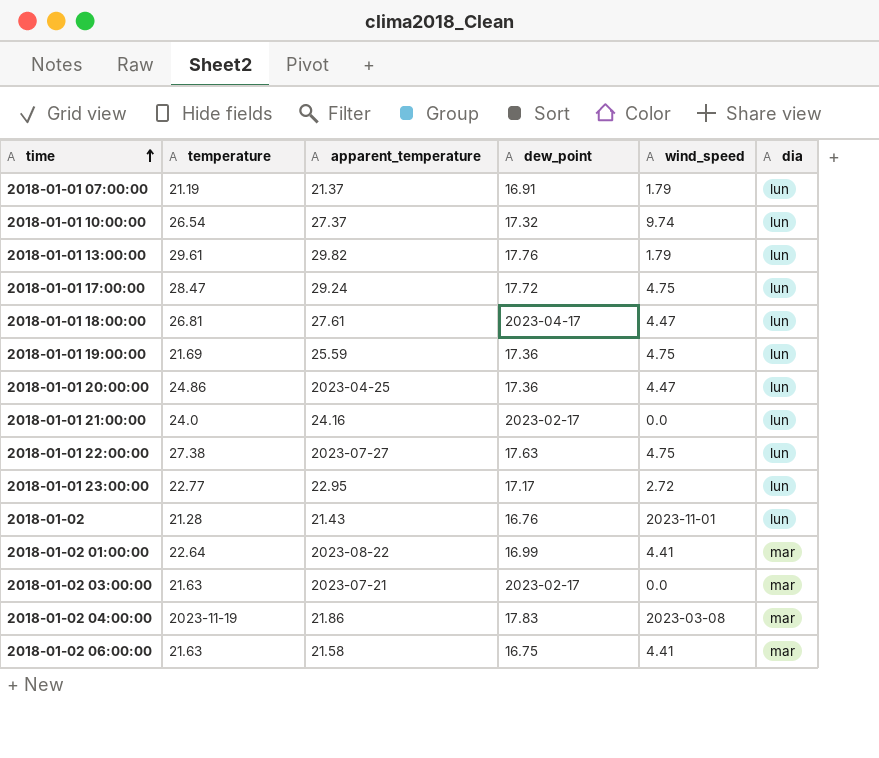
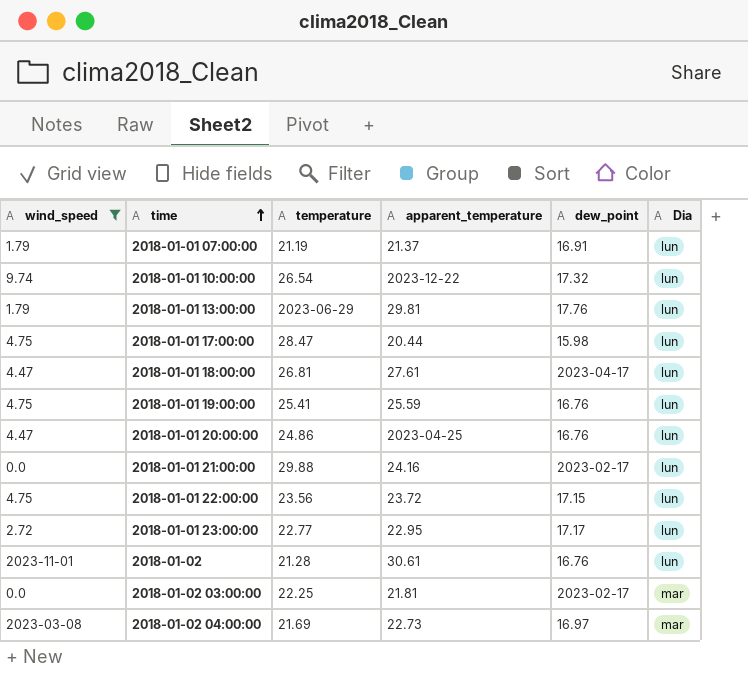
filter: none -> wind_speed != 4.41
column wind_speed | position: 5 -> 1
column name: dia -> Dia
2018-01-01 10:00:00 | apparent_temperature: 27.37 -> 2023-12-22
2018-01-01 13:00:00 | temperature: 29.61 -> 2023-06-29
2018-01-01 13:00:00 | apparent_temperature: 29.82 -> 29.81
2018-01-01 17:00:00 | apparent_temperature: 29.24 -> 20.44
2018-01-01 17:00:00 | dew_point: 17.72 -> 15.98
2018-01-01 19:00:00 | temperature: 21.69 -> 25.41
2018-01-01 19:00:00 | dew_point: 17.36 -> 16.76
2018-01-01 20:00:00 | dew_point: 17.36 -> 16.76
2018-01-01 21:00:00 | temperature: 24.0 -> 29.88
2018-01-01 22:00:00 | temperature: 27.38 -> 23.56
2018-01-01 22:00:00 | apparent_temperature: 2023-07-27 -> 23.72
2018-01-01 22:00:00 | dew_point: 17.63 -> 17.15
2018-01-02 | apparent_temperature: 21.43 -> 30.61
2018-01-02 03:00:00 | temperature: 21.63 -> 22.25
2018-01-02 03:00:00 | apparent_temperature: 2023-07-21 -> 21.81
2018-01-02 04:00:00 | temperature: 2023-11-19 -> 21.69
2018-01-02 04:00:00 | apparent_temperature: 21.86 -> 22.73
2018-01-02 04:00:00 | dew_point: 17.83 -> 16.97

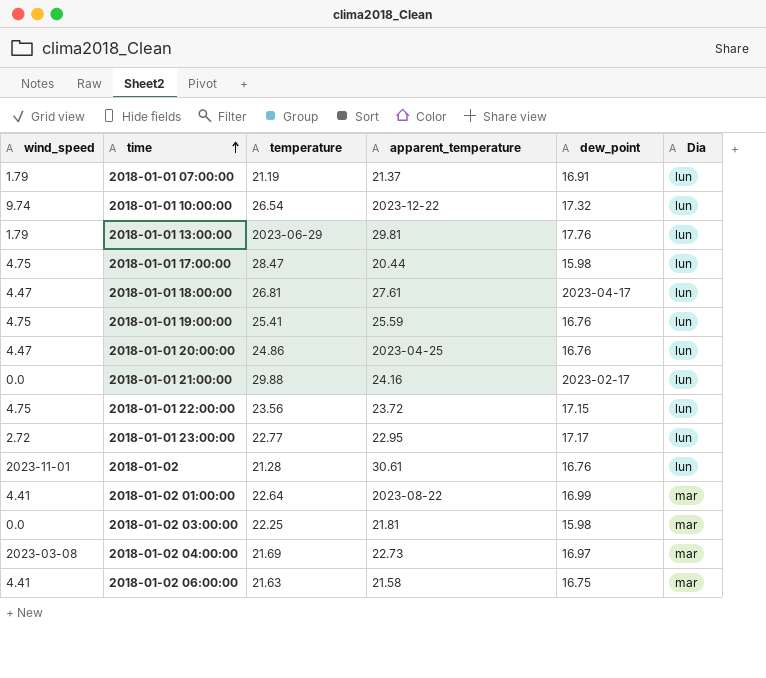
filter: wind_speed != 4.41 -> none
2018-01-02 03:00:00 | dew_point: 2023-02-17 -> 15.98

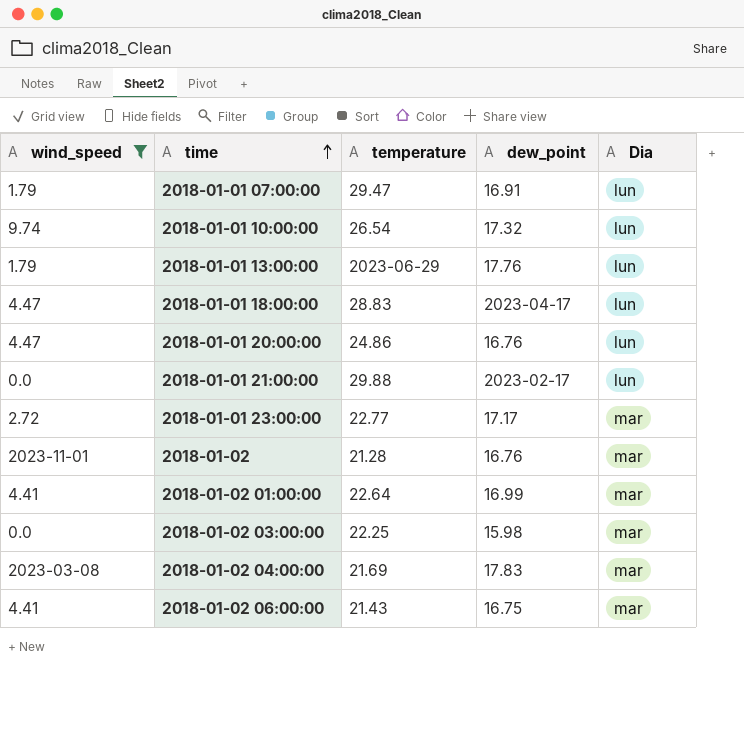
filter: none -> wind_speed != 4.75
column apparent_temperature | position: 4 -> none
2018-01-01 07:00:00 | temperature: 21.19 -> 29.47
2018-01-01 18:00:00 | temperature: 26.81 -> 28.83
2018-01-01 23:00:00 | Dia: lun -> mar
2018-01-02 | Dia: lun -> mar
2018-01-02 04:00:00 | dew_point: 16.97 -> 17.83
2018-01-02 06:00:00 | temperature: 21.63 -> 21.43

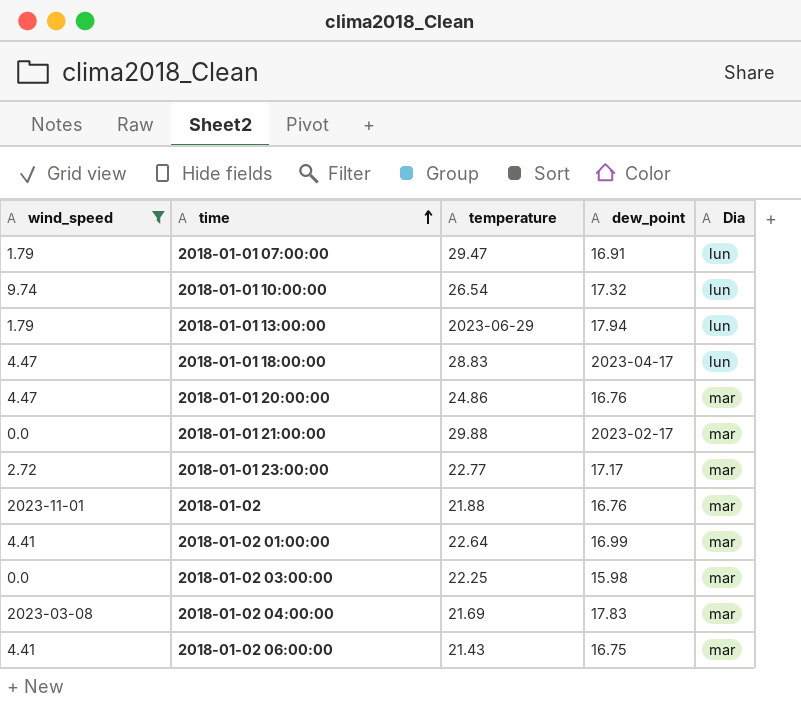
2018-01-01 13:00:00 | dew_point: 17.76 -> 17.94
2018-01-01 20:00:00 | Dia: lun -> mar
2018-01-01 21:00:00 | Dia: lun -> mar
2018-01-02 | temperature: 21.28 -> 21.88

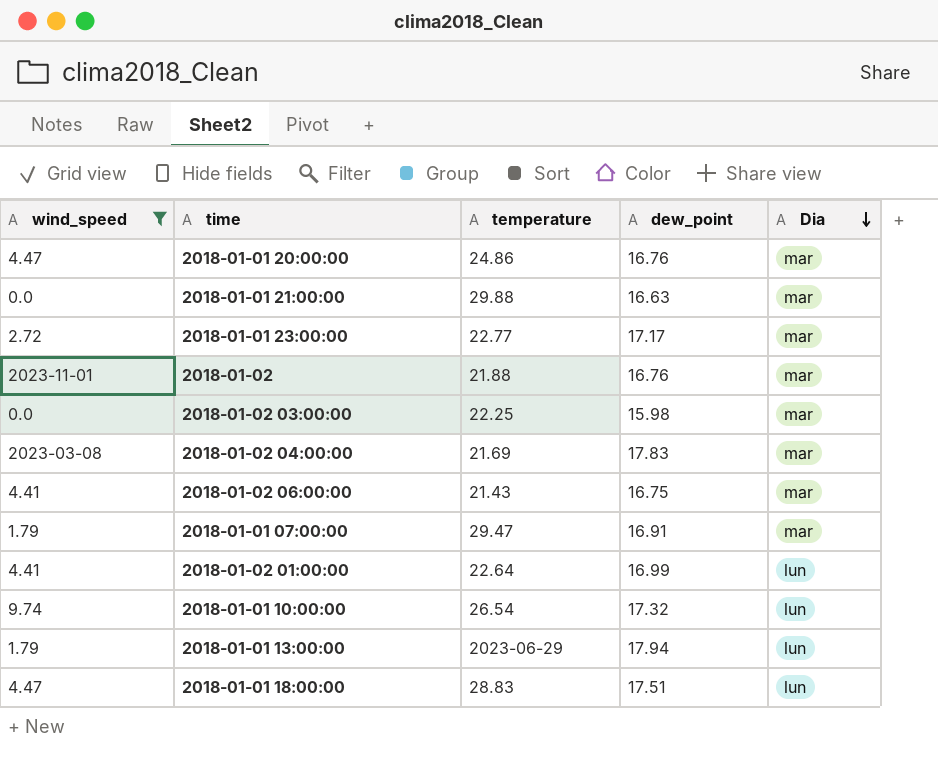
row order: time ascending -> Dia descending
2018-01-01 21:00:00 | dew_point: 2023-02-17 -> 16.63
2018-01-01 07:00:00 | Dia: lun -> mar
2018-01-02 01:00:00 | Dia: mar -> lun
2018-01-01 18:00:00 | dew_point: 2023-04-17 -> 17.51

